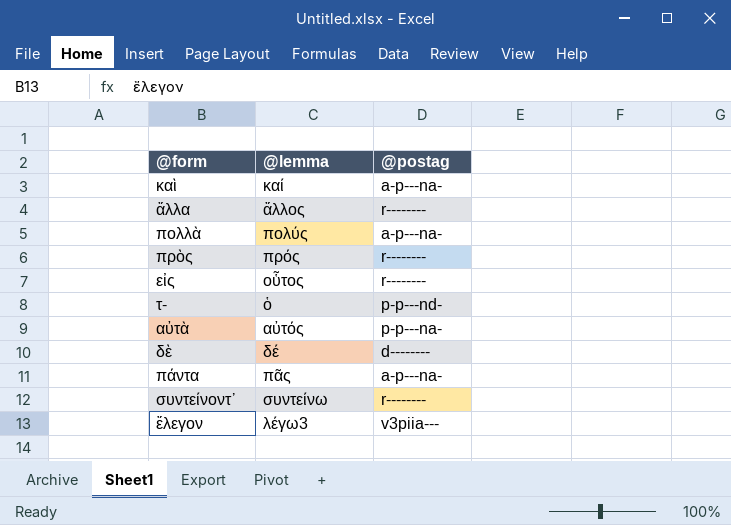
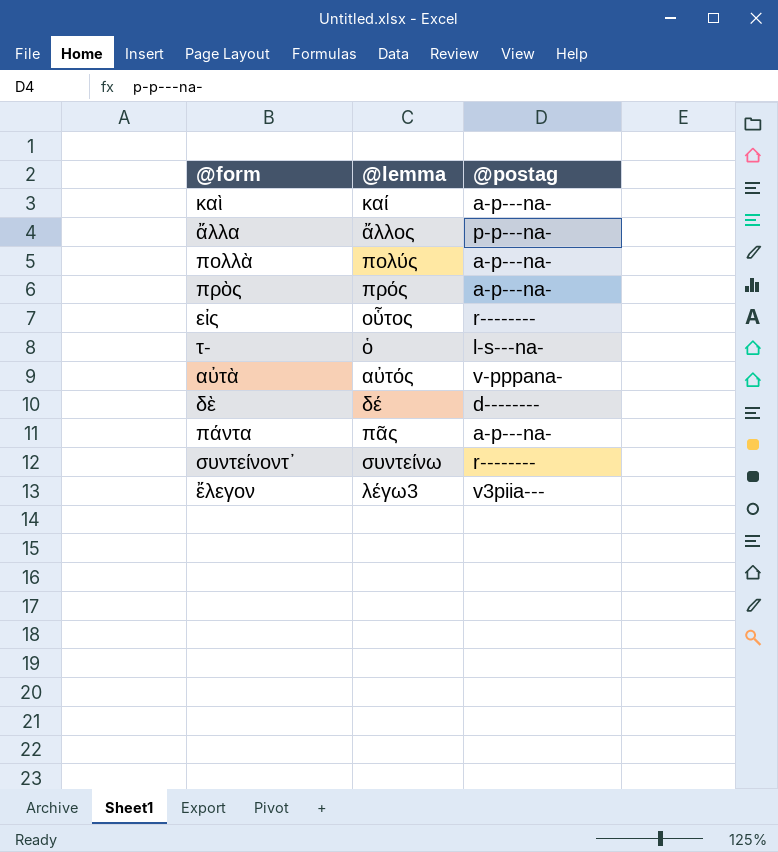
ἄλλα | @postag: r-------- -> p-p---na-
πρὸς | @postag: r-------- -> a-p---na-
τ- | @postag: p-p---nd- -> l-s---na-
αὐτὰ | @postag: p-p---na- -> v-pppana-

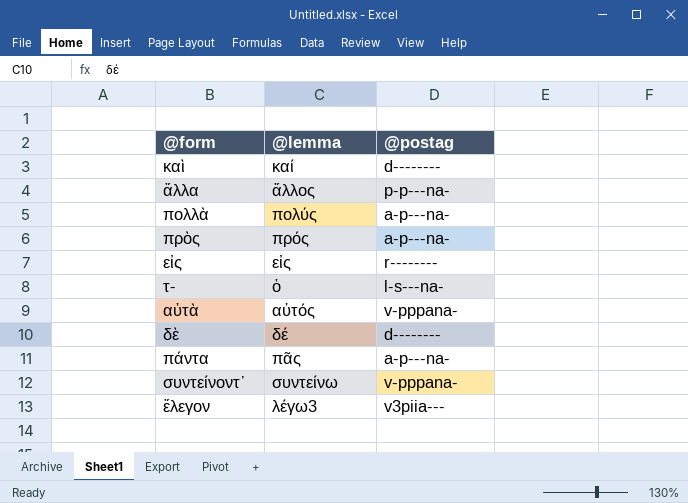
καὶ | @postag: a-p---na- -> d--------
εἰς | @lemma: οὗτος -> εἰς
συντείνοντ᾽ | @postag: r-------- -> v-pppana-

